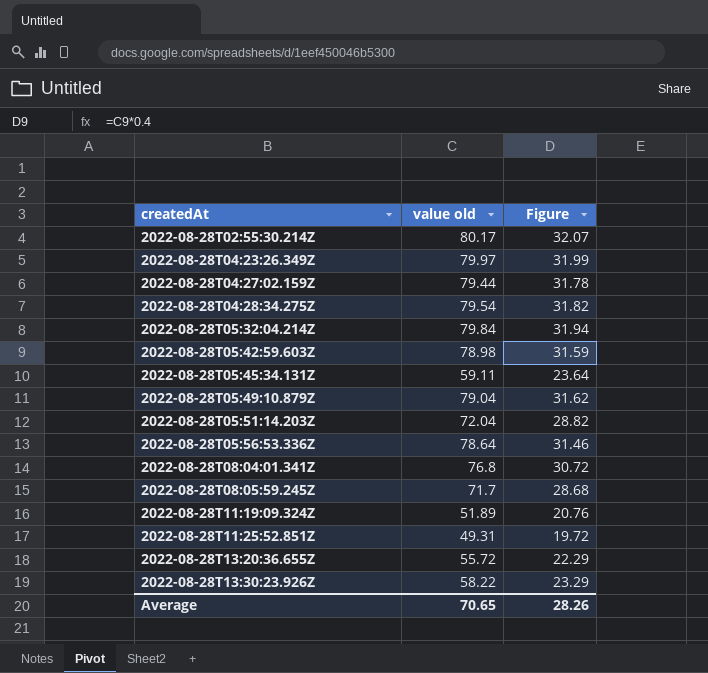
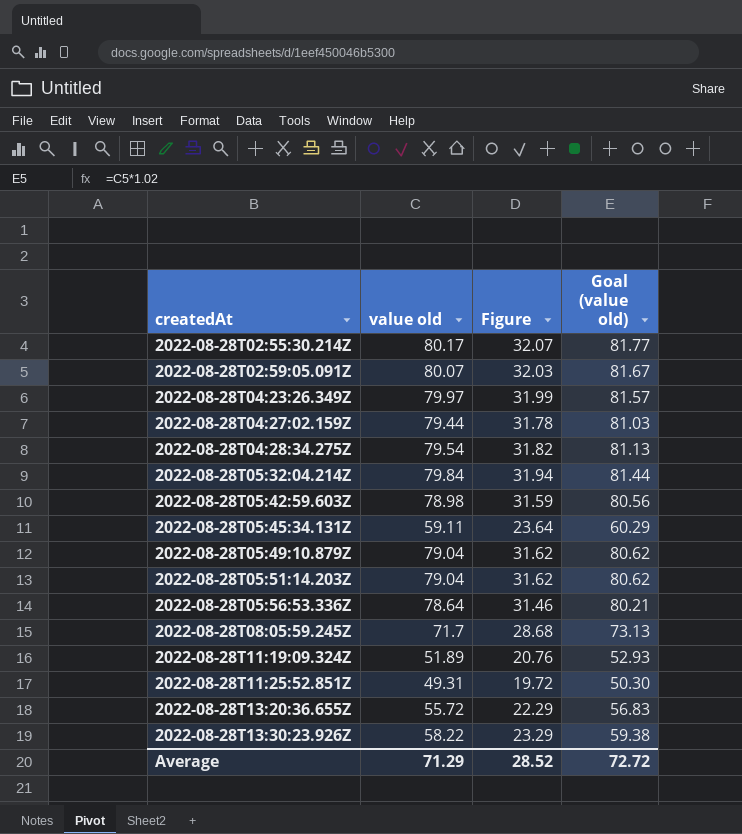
column Goal (value old) | formula: none -> [value old] * 1.02
row 2022-08-28T08:04:01.341Z: 76.8 | 30.72 -> none
row 2022-08-28T02:59:05.091Z: none -> 80.07 | 32.03 | 81.67
2022-08-28T05:51:14.203Z | value old: 72.04 -> 79.04
2022-08-28T05:51:14.203Z | Figure: 28.82 -> 31.62
Average | value old: 70.65 -> 71.29
Average | Figure: 28.26 -> 28.52

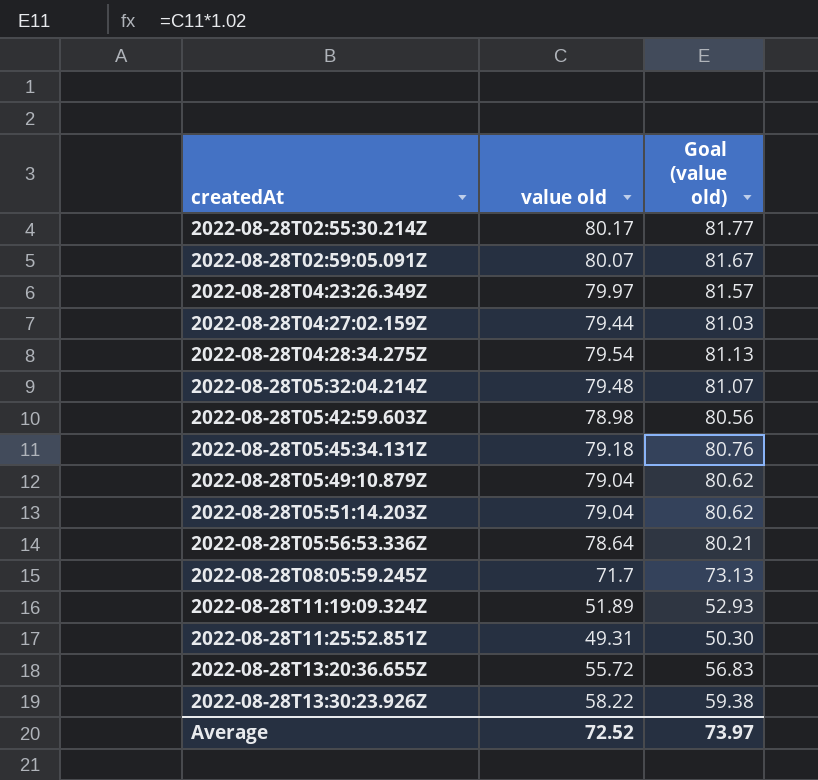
column Figure | formula: [value old] * 0.4 -> none
2022-08-28T05:32:04.214Z | value old: 79.84 -> 79.48
2022-08-28T05:32:04.214Z | Goal (value old): 81.44 -> 81.07
2022-08-28T05:45:34.131Z | value old: 59.11 -> 79.18
2022-08-28T05:45:34.131Z | Goal (value old): 60.29 -> 80.76
Average | value old: 71.29 -> 72.52
Average | Goal (value old): 72.72 -> 73.97

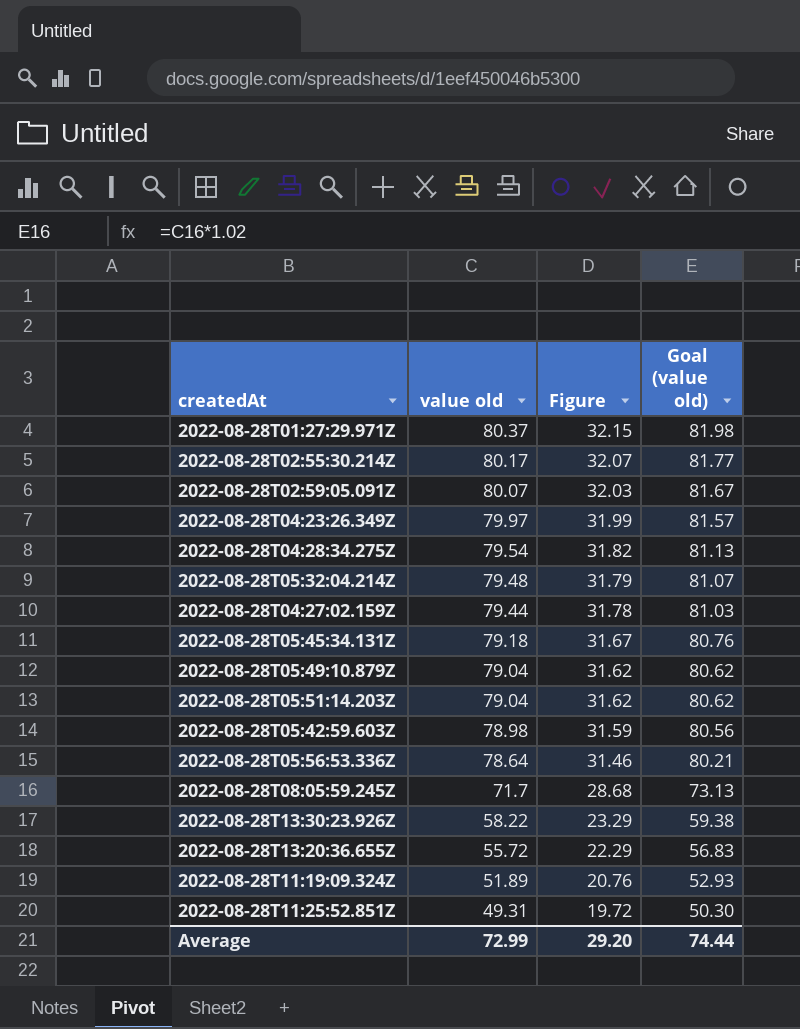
row order: createdAt ascending -> value old descending
column Figure | formula: none -> [value old] * 0.4
row 2022-08-28T01:27:29.971Z: none -> 80.37 | 32.15 | 81.98
Average | value old: 72.52 -> 72.99
Average | Goal (value old): 73.97 -> 74.44

